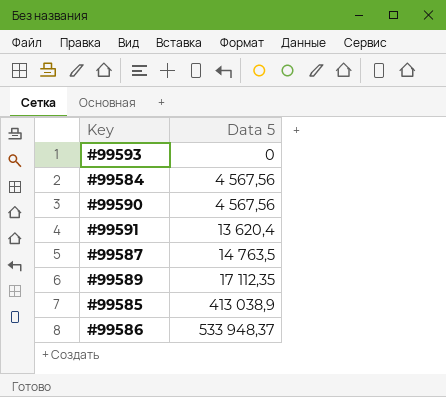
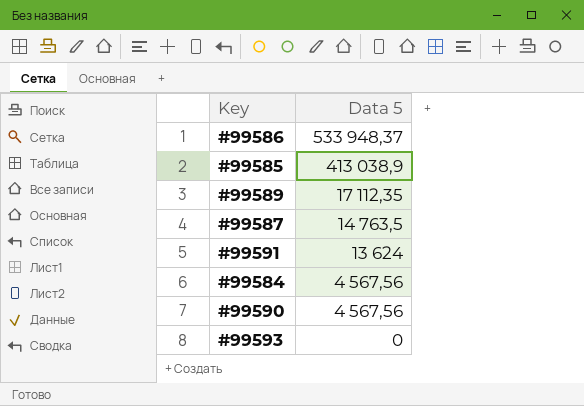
row order: Data 5 ascending -> Data 5 descending
#99591 | Data 5: 13 620,4 -> 13 624

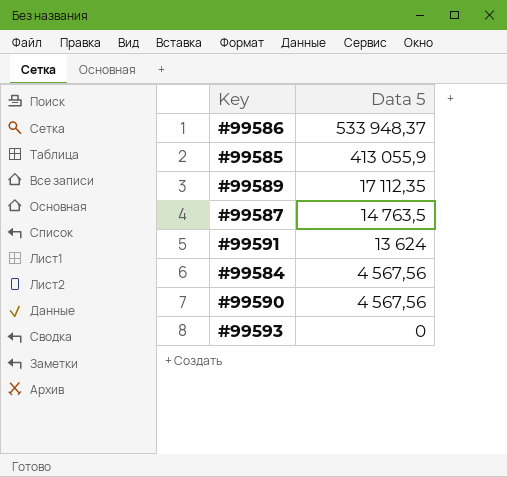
#99585 | Data 5: 413 038,9 -> 413 055,9

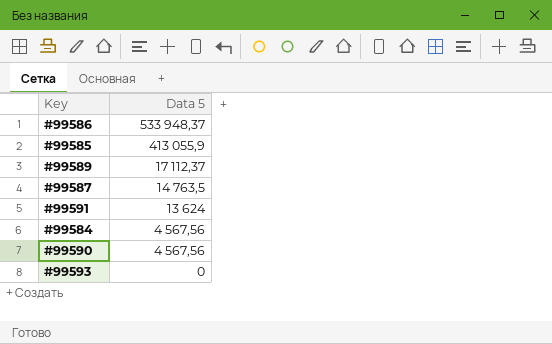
#99589 | Data 5: 17 112,35 -> 17 112,37

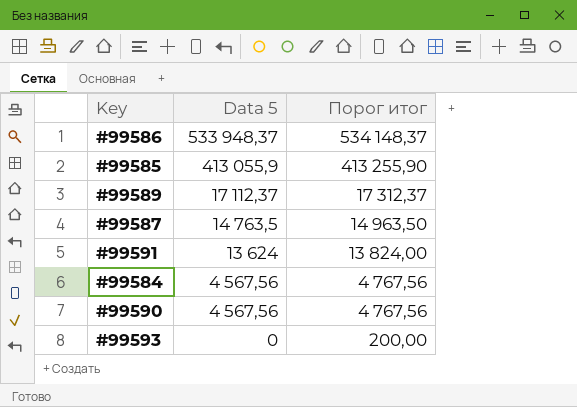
column Порог итог | formula: none -> [Data 5] + 200

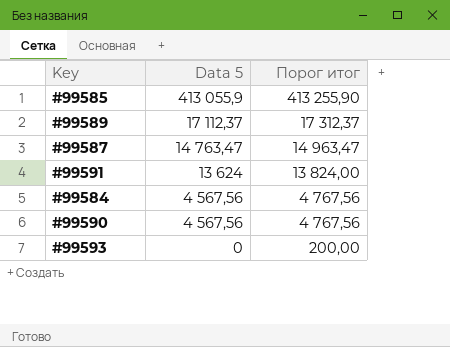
row #99586: 533 948,37 | 534 148,37 -> none
#99587 | Data 5: 14 763,5 -> 14 763,47
#99587 | Порог итог: 14 963,50 -> 14 963,47

